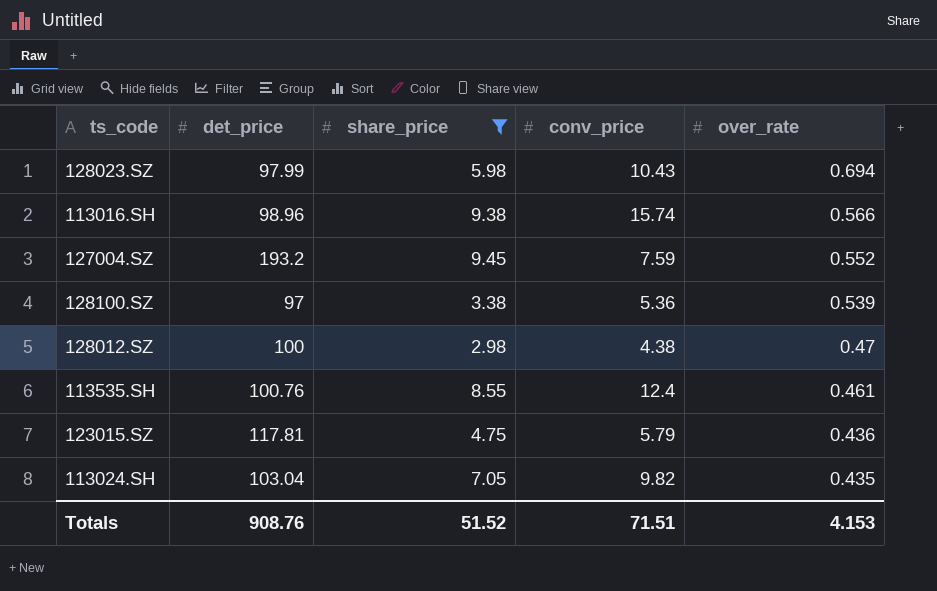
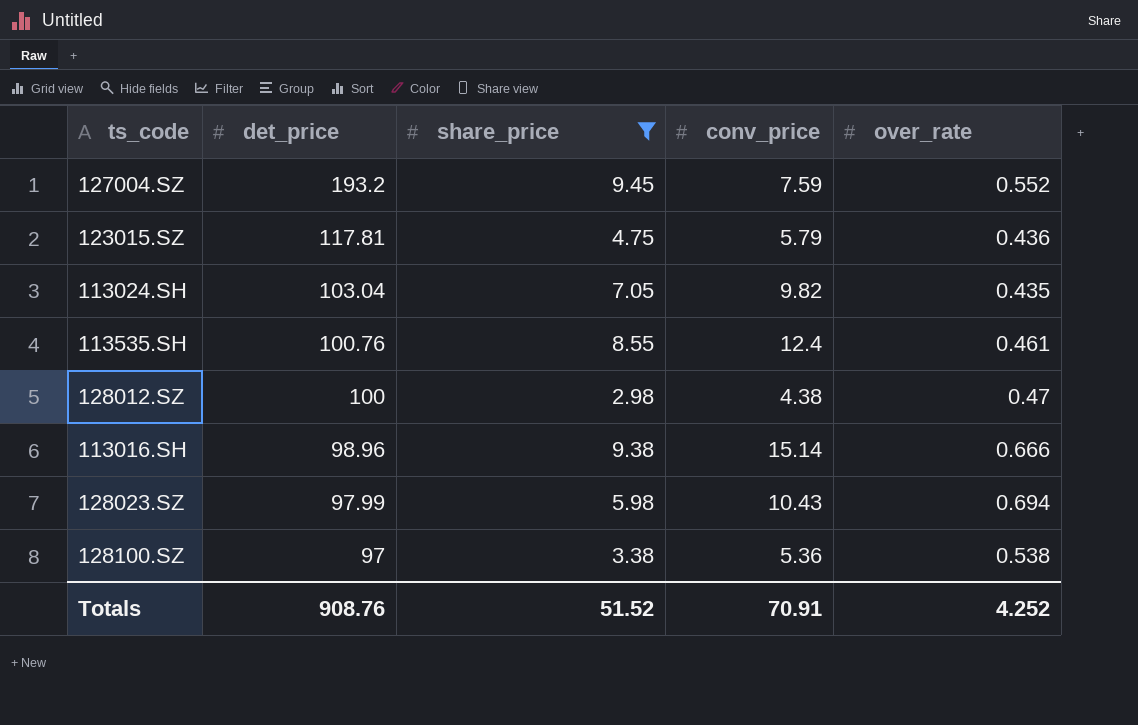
row order: over_rate descending -> det_price descending
113016.SH | conv_price: 15.74 -> 15.14
113016.SH | over_rate: 0.566 -> 0.666
128100.SZ | over_rate: 0.539 -> 0.538
Totals | conv_price: 71.51 -> 70.91
Totals | over_rate: 4.153 -> 4.252

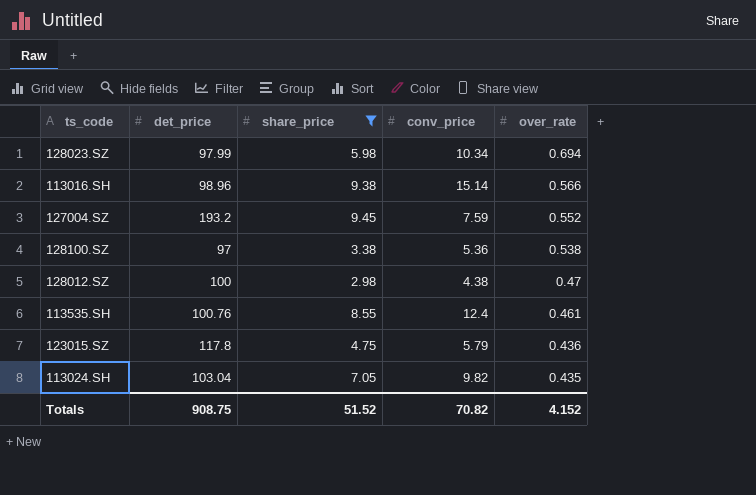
row order: det_price descending -> over_rate descending
128023.SZ | conv_price: 10.43 -> 10.34
113016.SH | over_rate: 0.666 -> 0.566
123015.SZ | det_price: 117.81 -> 117.8
Totals | det_price: 908.76 -> 908.75
Totals | conv_price: 70.91 -> 70.82
Totals | over_rate: 4.252 -> 4.152

